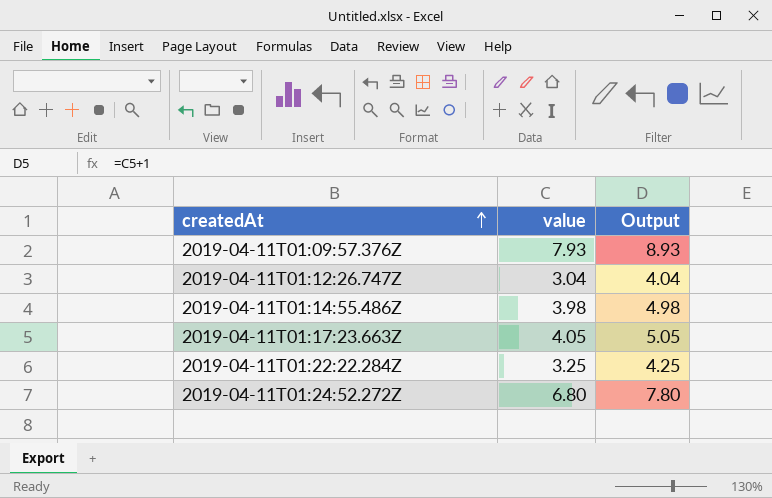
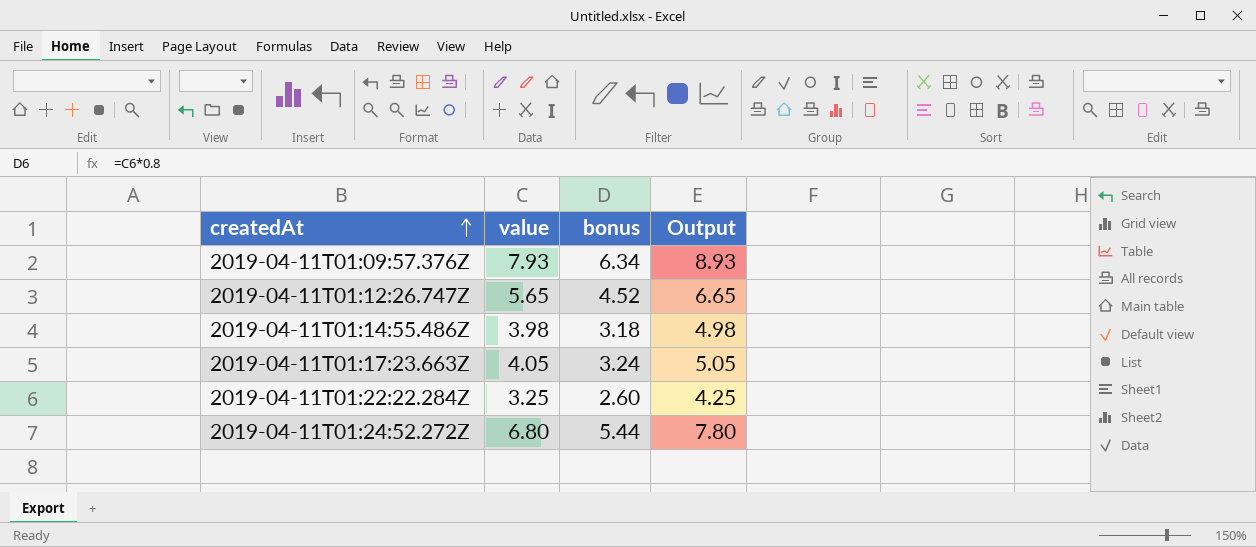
column bonus | formula: none -> [value] * 0.8
2019-04-11T01:12:26.747Z | value: 3.04 -> 5.65
2019-04-11T01:12:26.747Z | Output: 4.04 -> 6.65

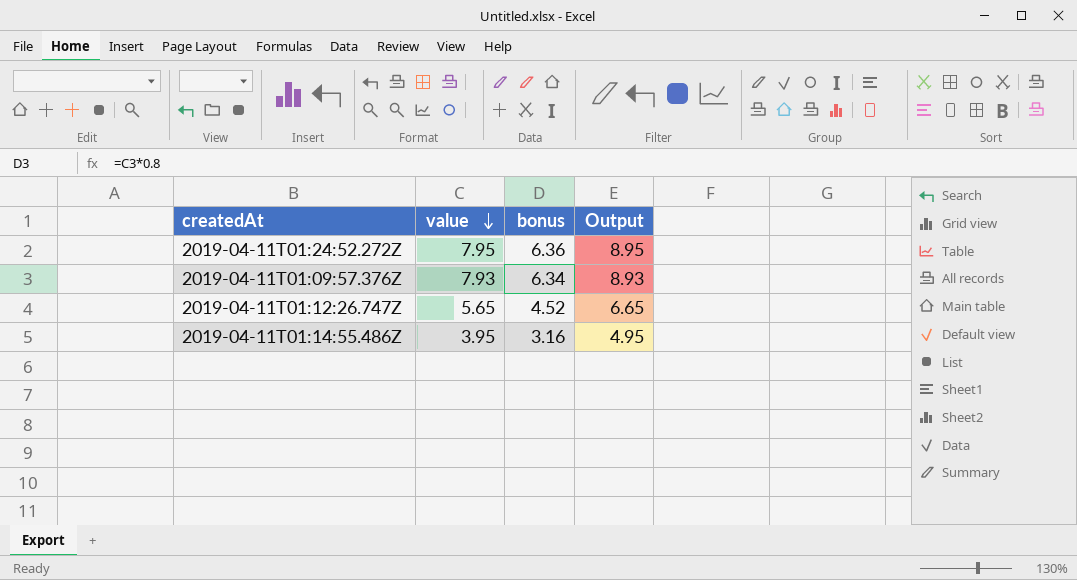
row order: createdAt ascending -> value descending
row 2019-04-11T01:17:23.663Z: 4.05 | 3.24 | 5.05 -> none
row 2019-04-11T01:22:22.284Z: 3.25 | 2.60 | 4.25 -> none
2019-04-11T01:24:52.272Z | value: 6.80 -> 7.95
2019-04-11T01:24:52.272Z | bonus: 5.44 -> 6.36
2019-04-11T01:24:52.272Z | Output: 7.80 -> 8.95
2019-04-11T01:14:55.486Z | value: 3.98 -> 3.95
2019-04-11T01:14:55.486Z | bonus: 3.18 -> 3.16
2019-04-11T01:14:55.486Z | Output: 4.98 -> 4.95

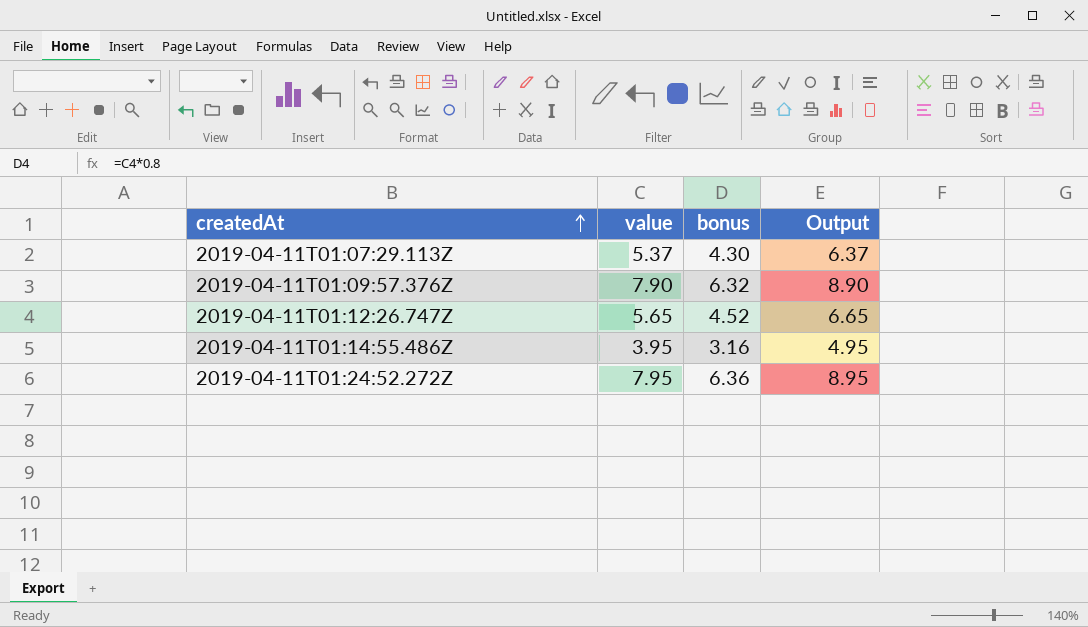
row order: value descending -> createdAt ascending
row 2019-04-11T01:07:29.113Z: none -> 5.37 | 4.30 | 6.37
2019-04-11T01:09:57.376Z | value: 7.93 -> 7.90
2019-04-11T01:09:57.376Z | bonus: 6.34 -> 6.32
2019-04-11T01:09:57.376Z | Output: 8.93 -> 8.90

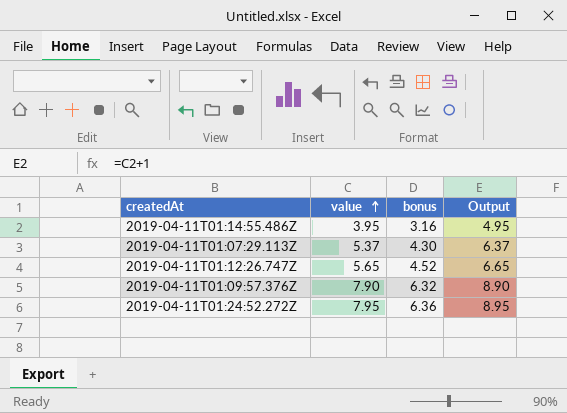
row order: createdAt ascending -> value ascending

